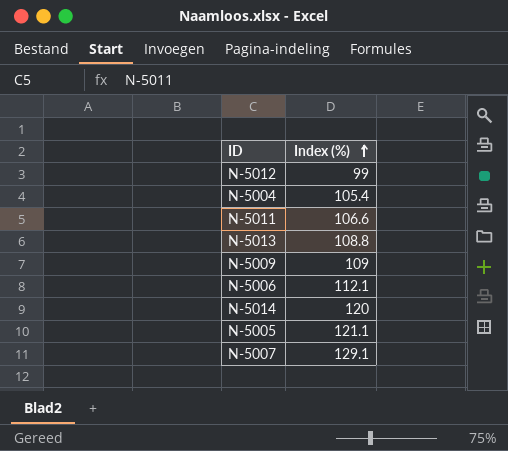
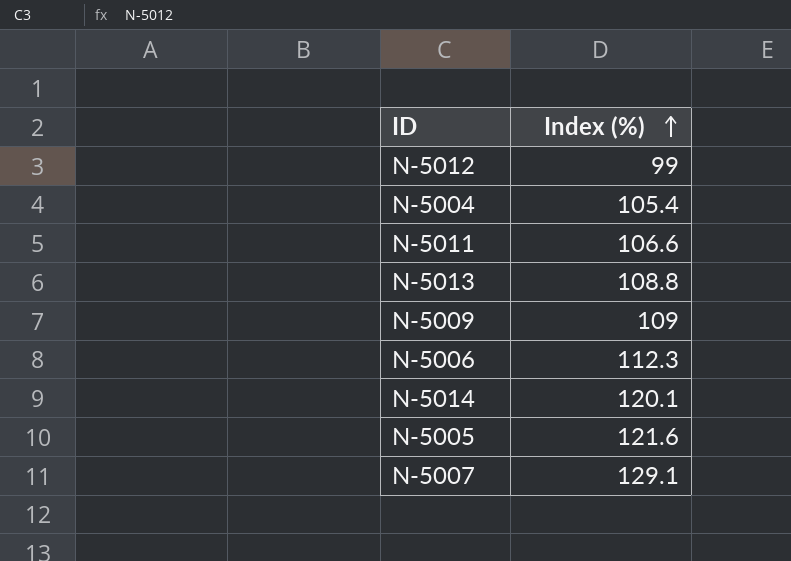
N-5006 | Index (%): 112.1 -> 112.3
N-5014 | Index (%): 120 -> 120.1
N-5005 | Index (%): 121.1 -> 121.6

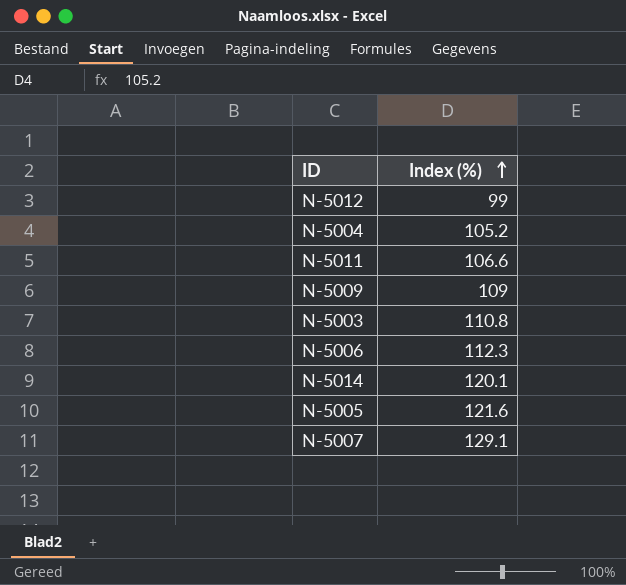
row N-5013: 108.8 -> none
N-5004 | Index (%): 105.4 -> 105.2
row N-5003: none -> 110.8

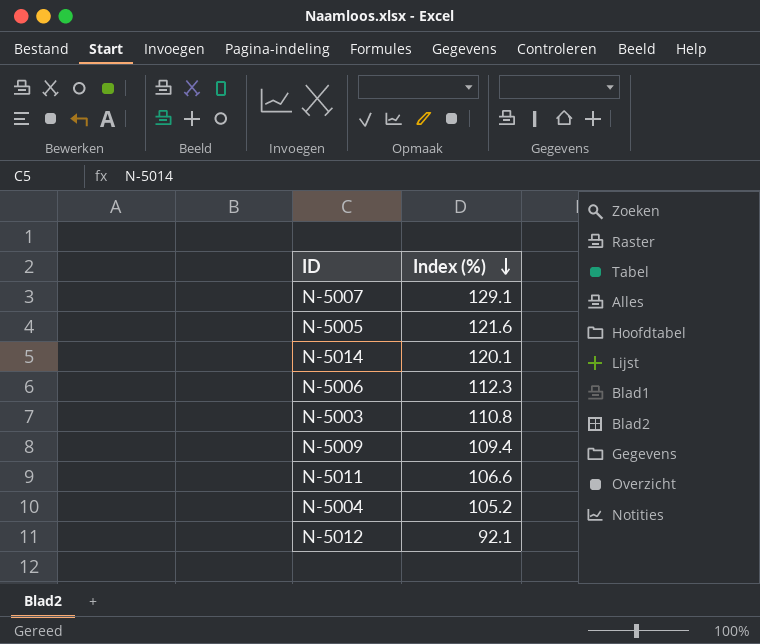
row order: Index (%) ascending -> Index (%) descending
N-5009 | Index (%): 109 -> 109.4
N-5012 | Index (%): 99 -> 92.1

